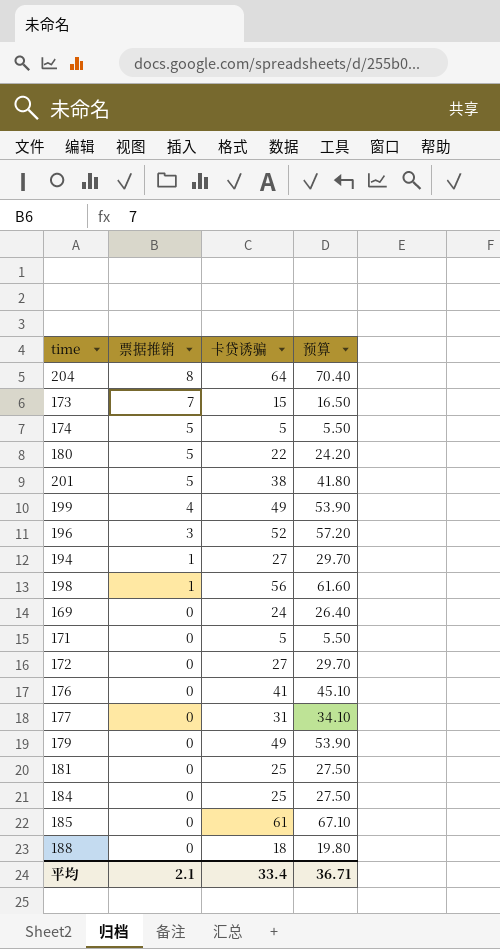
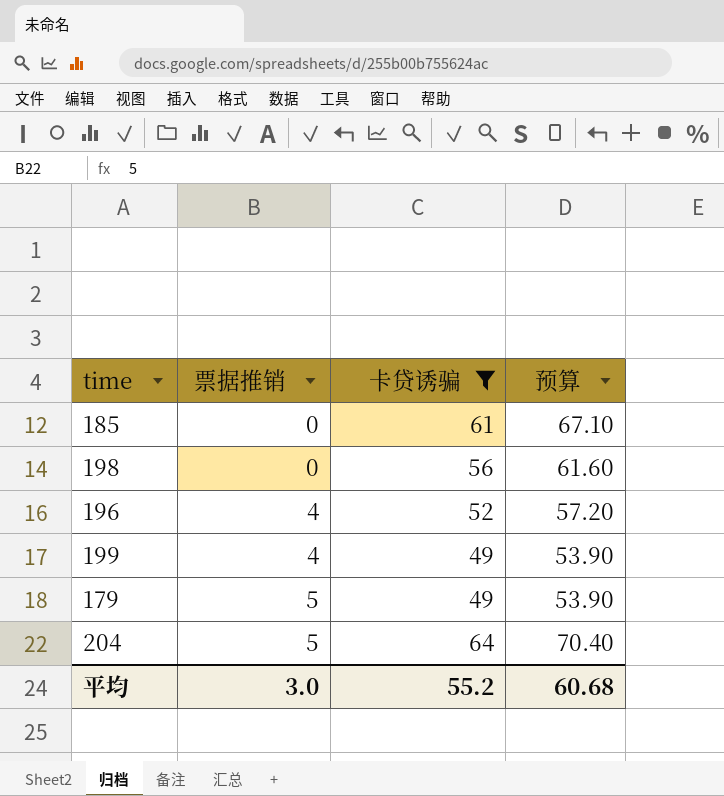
filter: none -> 卡贷诱骗 >= 49
row order: 票据推销 descending -> 票据推销 ascending
198 | 票据推销: 1 -> 0
196 | 票据推销: 3 -> 4
179 | 票据推销: 0 -> 5
204 | 票据推销: 8 -> 5
平均 | 票据推销: 2.1 -> 3.0
平均 | 卡贷诱骗: 33.4 -> 55.2
平均 | 预算: 36.71 -> 60.68

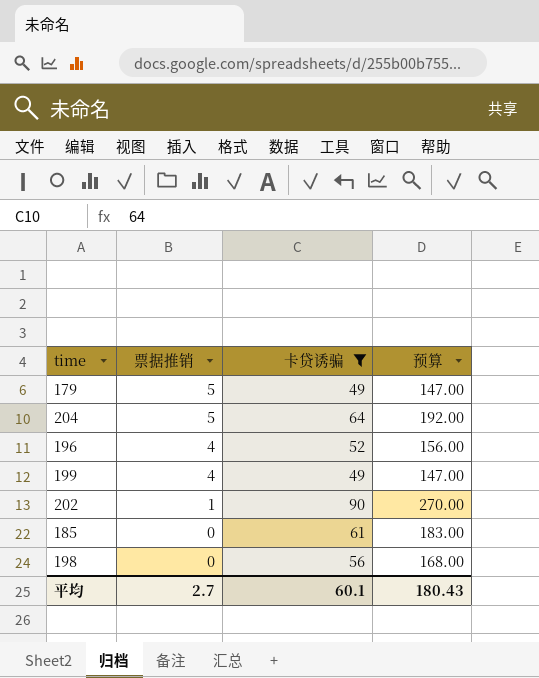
row order: 票据推销 ascending -> 票据推销 descending
column 预算 | formula: [卡贷诱骗] * 1.1 -> [卡贷诱骗] * 3
row 202: none -> 1 | 90 | 270.00
平均 | 票据推销: 3.0 -> 2.7
平均 | 卡贷诱骗: 55.2 -> 60.1
平均 | 预算: 60.68 -> 180.43

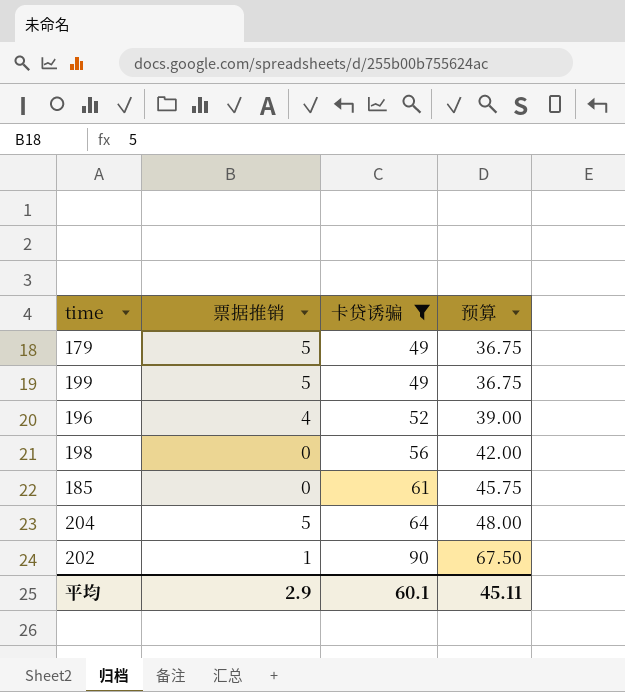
row order: 票据推销 descending -> 卡贷诱骗 ascending
column 预算 | formula: [卡贷诱骗] * 3 -> [卡贷诱骗] * 0.75
199 | 票据推销: 4 -> 5
平均 | 票据推销: 2.7 -> 2.9
平均 | 预算: 180.43 -> 45.11

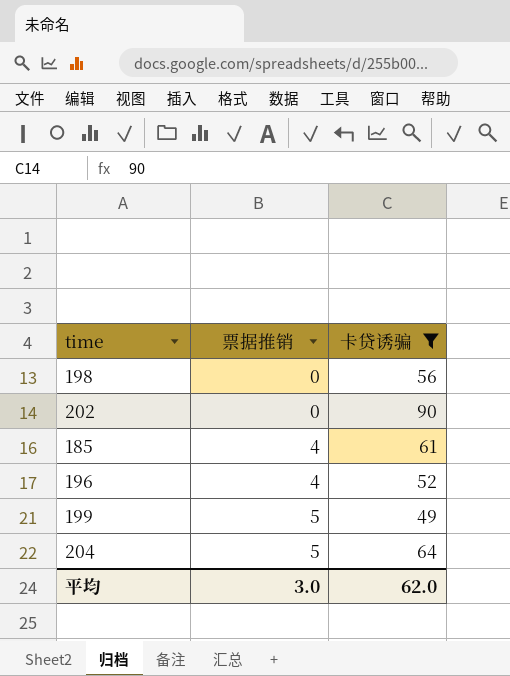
row order: 卡贷诱骗 ascending -> 票据推销 ascending
column 预算 | formula: [卡贷诱骗] * 0.75 -> none
row 179: 5 | 49 | 36.75 -> none
202 | 票据推销: 1 -> 0
185 | 票据推销: 0 -> 4
平均 | 票据推销: 2.9 -> 3.0
平均 | 卡贷诱骗: 60.1 -> 62.0

